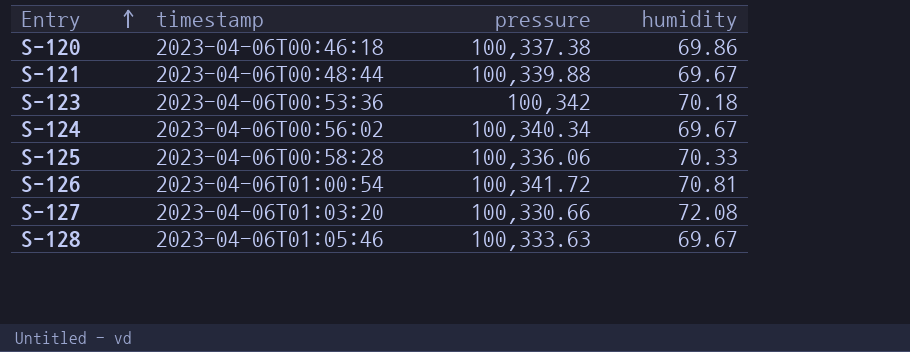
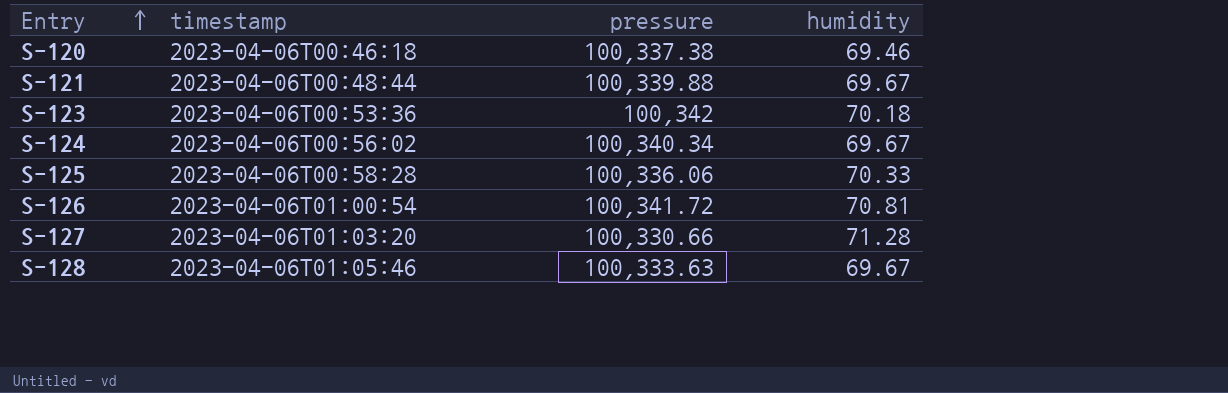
S-120 | humidity: 69.86 -> 69.46
S-127 | humidity: 72.08 -> 71.28

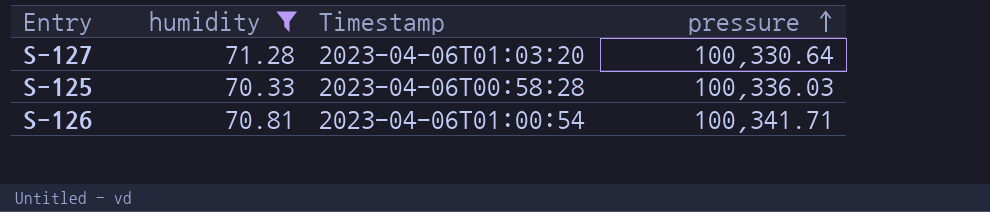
filter: none -> humidity >= 70.33
row order: Entry ascending -> pressure ascending
column humidity | position: 4 -> 2
column name: timestamp -> Timestamp
S-127 | pressure: 100,330.66 -> 100,330.64
S-125 | pressure: 100,336.06 -> 100,336.03
S-126 | pressure: 100,341.72 -> 100,341.71

